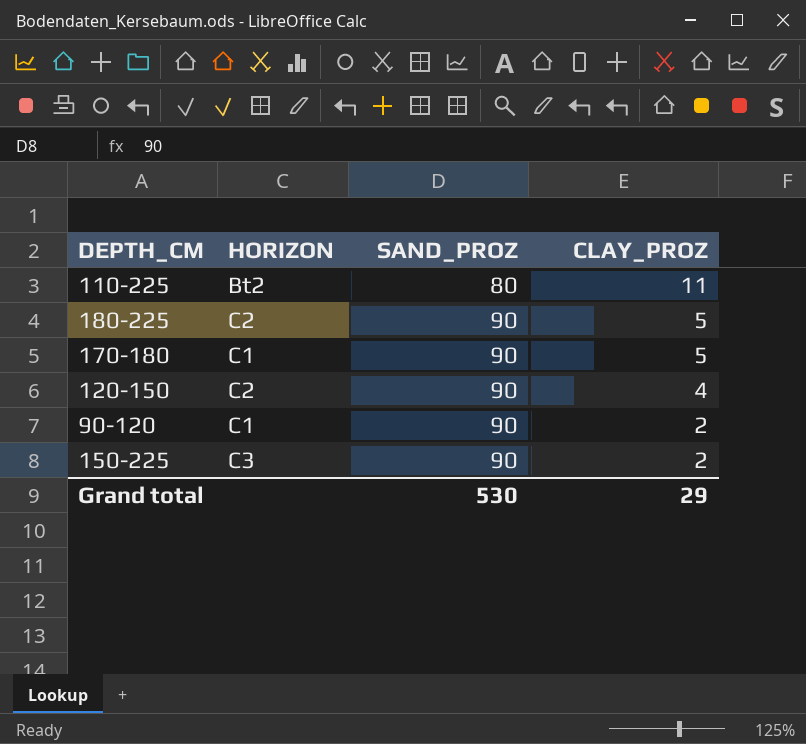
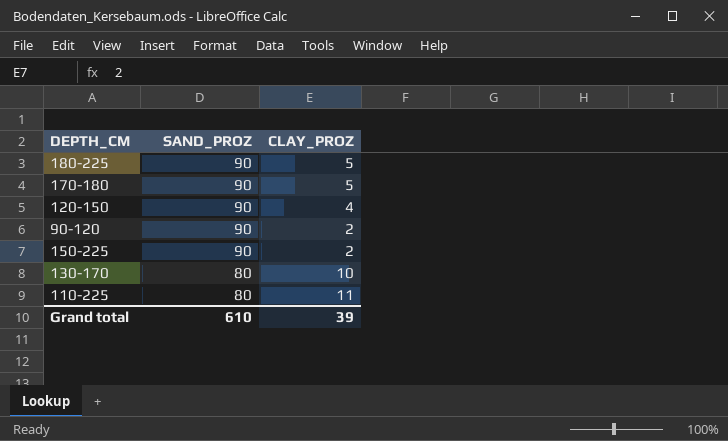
row order: SAND_PROZ ascending -> SAND_PROZ descending
column HORIZON | position: 2 -> none
row 130-170: none -> 80 | 10
Grand total | SAND_PROZ: 530 -> 610
Grand total | CLAY_PROZ: 29 -> 39

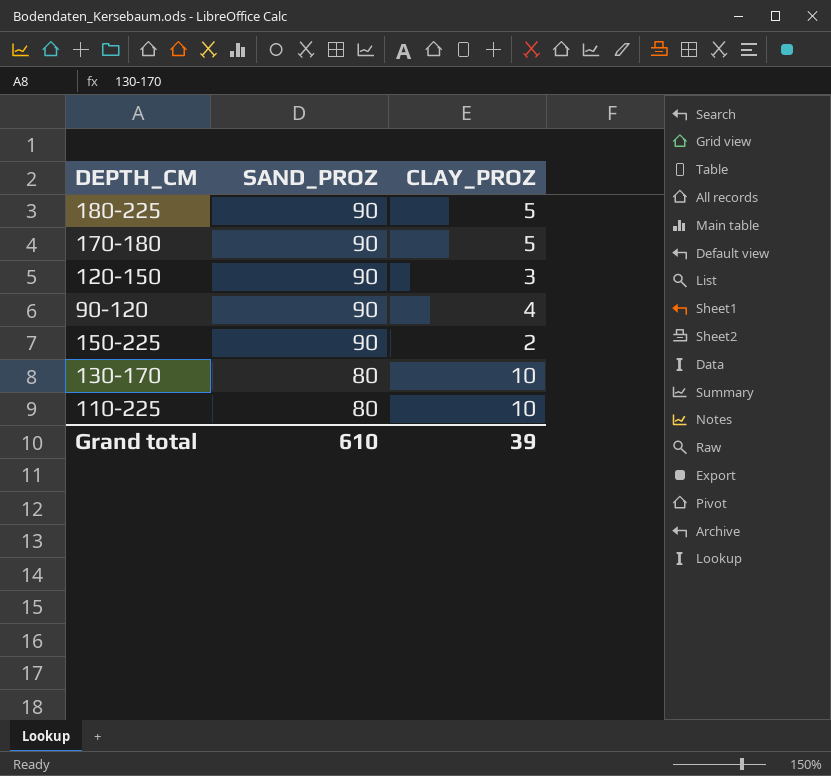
120-150 | CLAY_PROZ: 4 -> 3
90-120 | CLAY_PROZ: 2 -> 4
110-225 | CLAY_PROZ: 11 -> 10

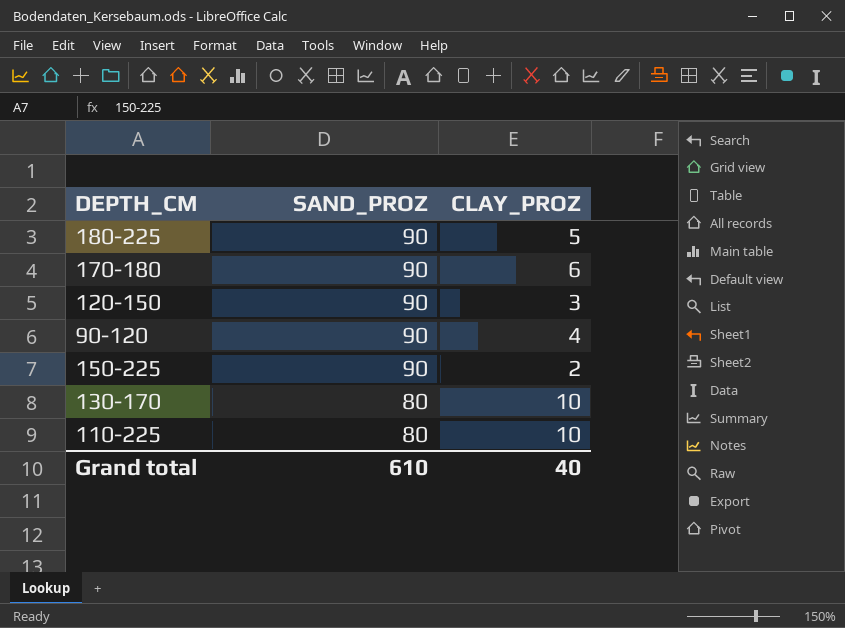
170-180 | CLAY_PROZ: 5 -> 6
Grand total | CLAY_PROZ: 39 -> 40

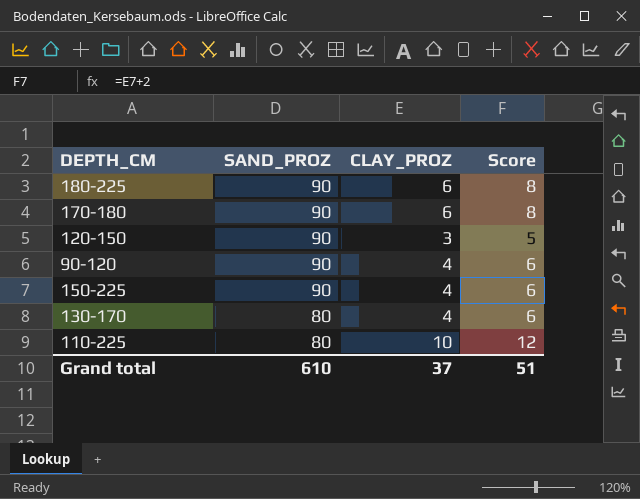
column Score | formula: none -> [CLAY_PROZ] + 2
180-225 | CLAY_PROZ: 5 -> 6
150-225 | CLAY_PROZ: 2 -> 4
130-170 | CLAY_PROZ: 10 -> 4
Grand total | CLAY_PROZ: 40 -> 37

